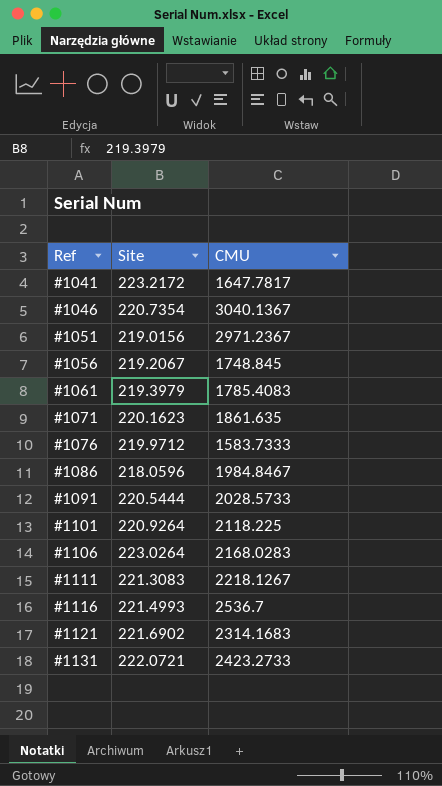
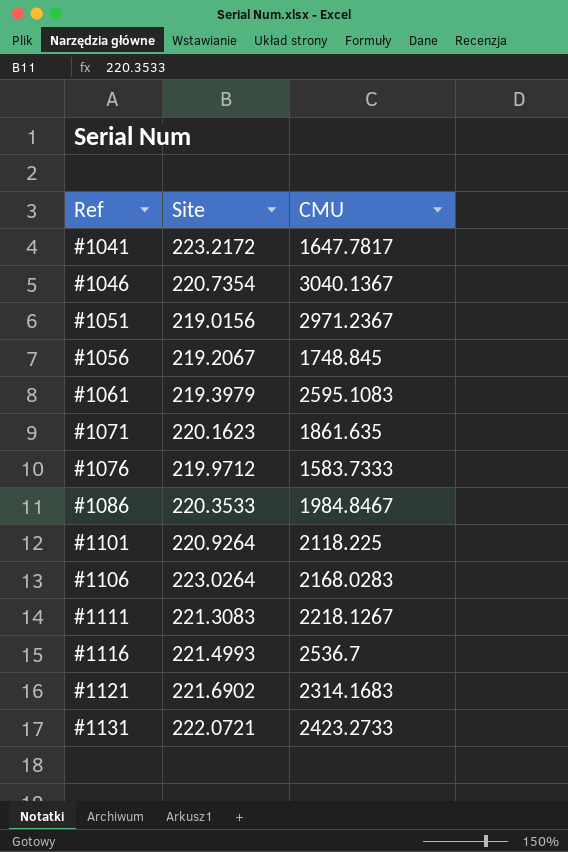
row #1091: 220.5444 | 2028.5733 -> none
#1061 | CMU: 1785.4083 -> 2595.1083
#1086 | Site: 218.0596 -> 220.3533

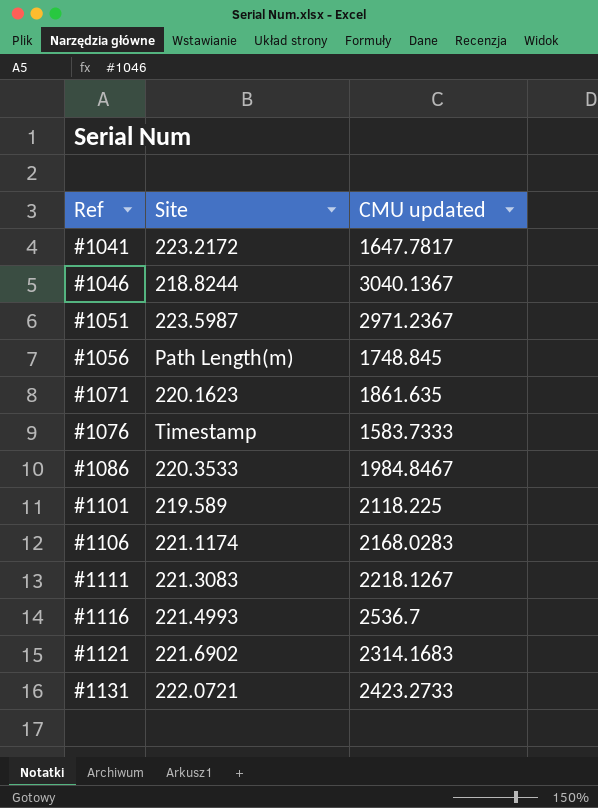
column name: CMU -> CMU updated
row #1061: 219.3979 | 2595.1083 -> none
#1046 | Site: 220.7354 -> 218.8244
#1051 | Site: 219.0156 -> 223.5987
#1056 | Site: 219.2067 -> Path Length(m)
#1076 | Site: 219.9712 -> Timestamp
#1101 | Site: 220.9264 -> 219.589
#1106 | Site: 223.0264 -> 221.1174

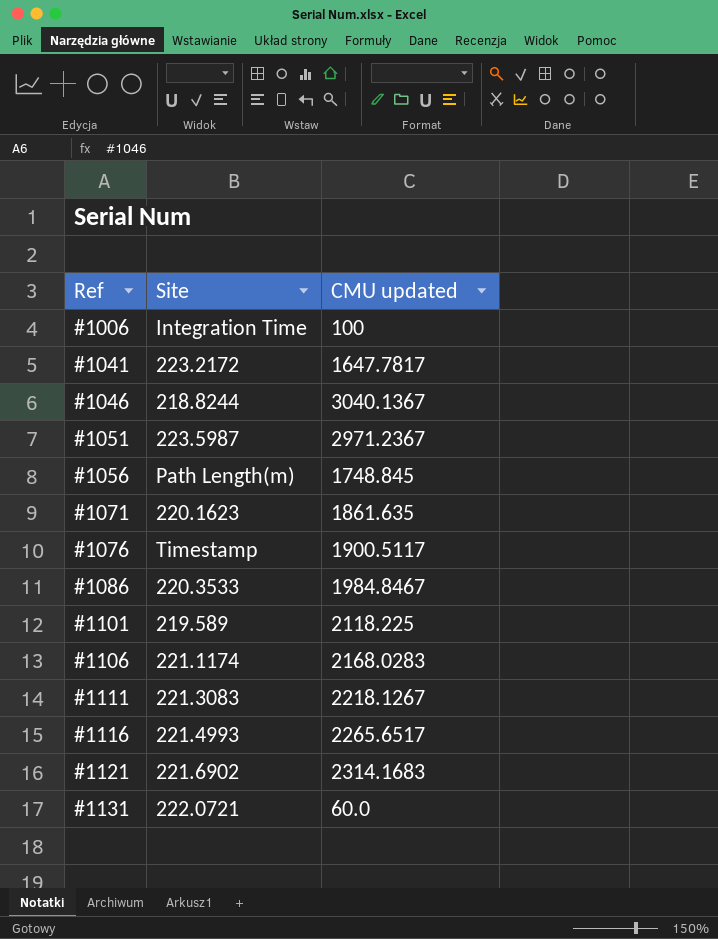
row #1006: none -> Integration Time | 100
#1076 | CMU updated: 1583.7333 -> 1900.5117
#1116 | CMU updated: 2536.7 -> 2265.6517
#1131 | CMU updated: 2423.2733 -> 60.0

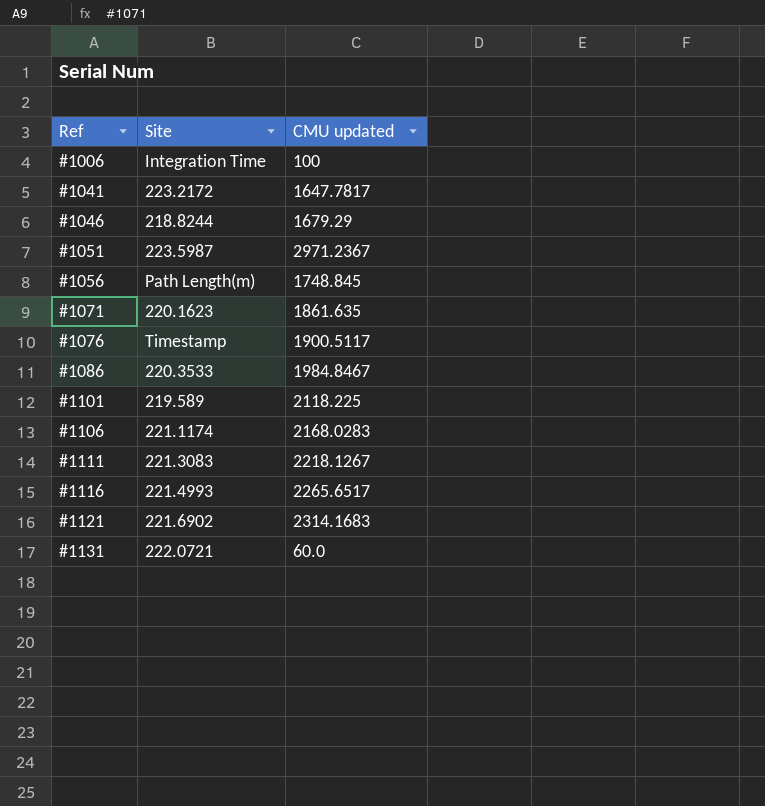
#1046 | CMU updated: 3040.1367 -> 1679.29

